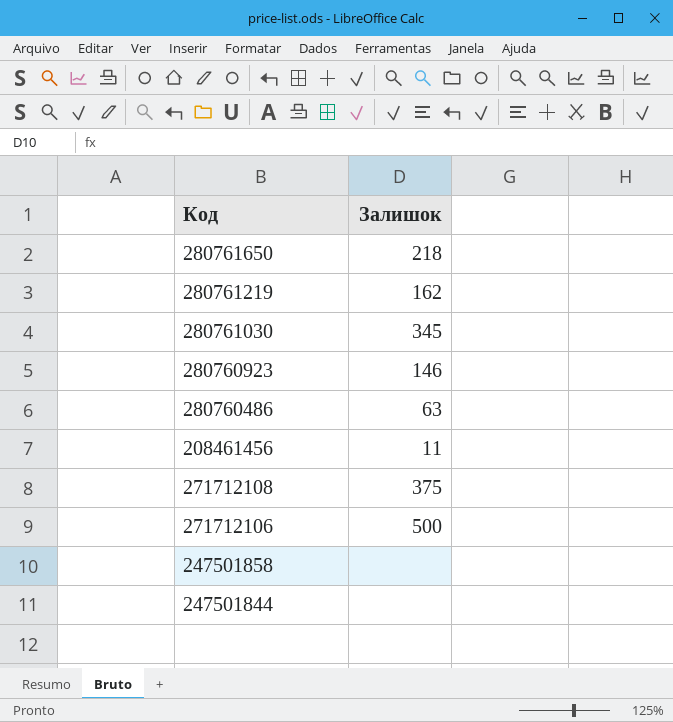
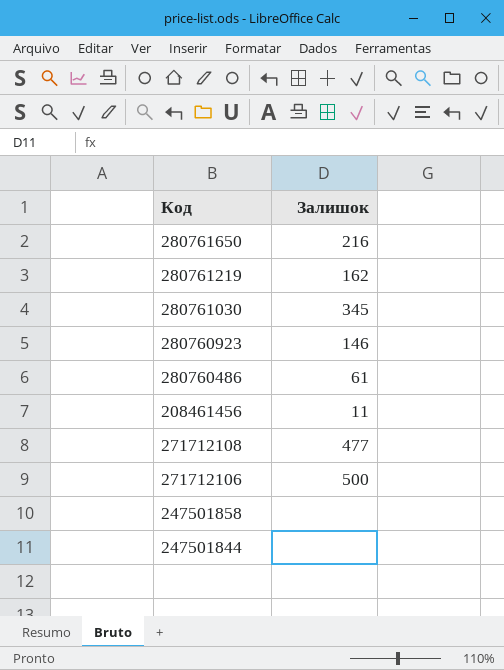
280761650 | Залишок: 218 -> 216
280760486 | Залишок: 63 -> 61
271712108 | Залишок: 375 -> 477

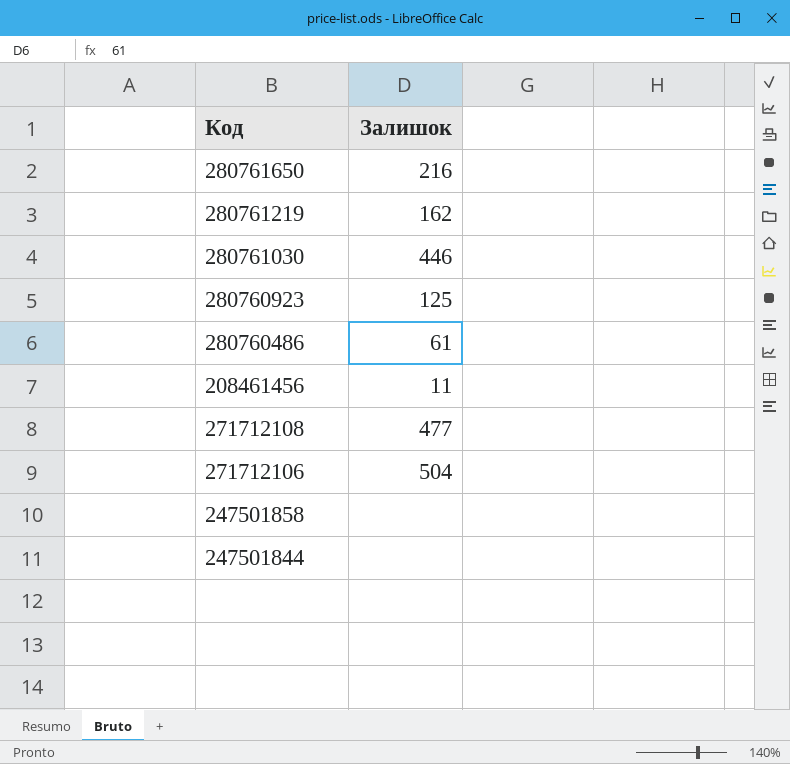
280761030 | Залишок: 345 -> 446
280760923 | Залишок: 146 -> 125
271712106 | Залишок: 500 -> 504

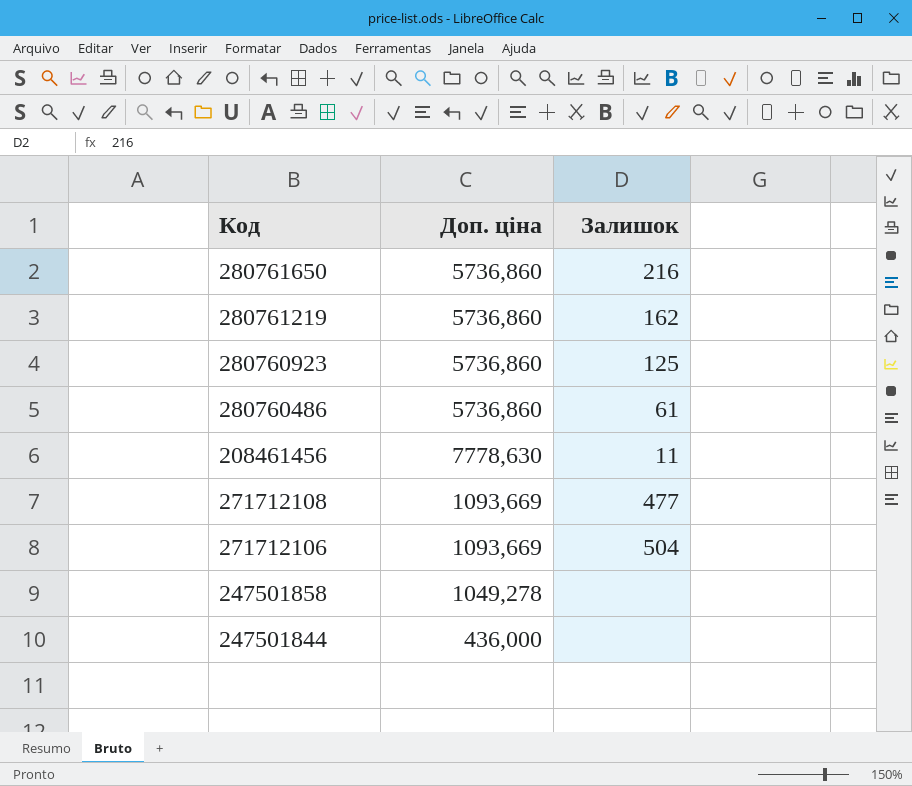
column Доп. ціна | position: none -> 2
row 280761030: 446 -> none

